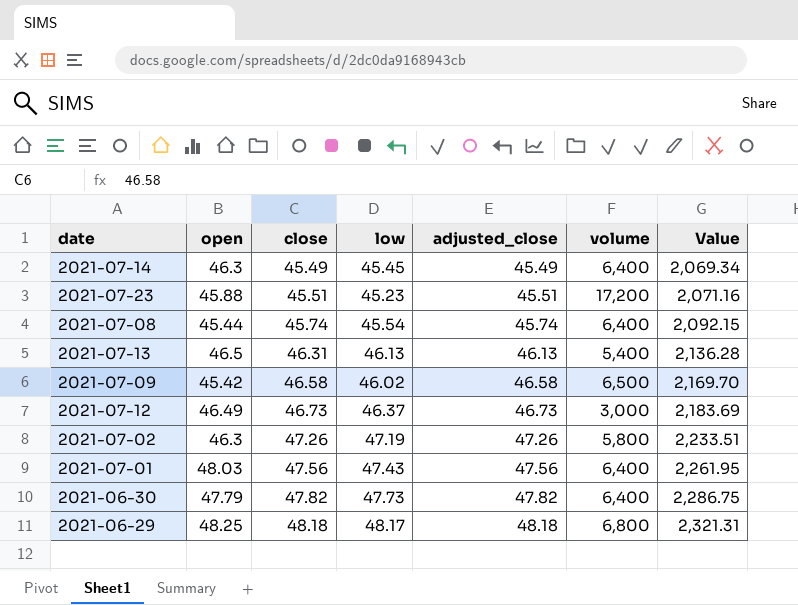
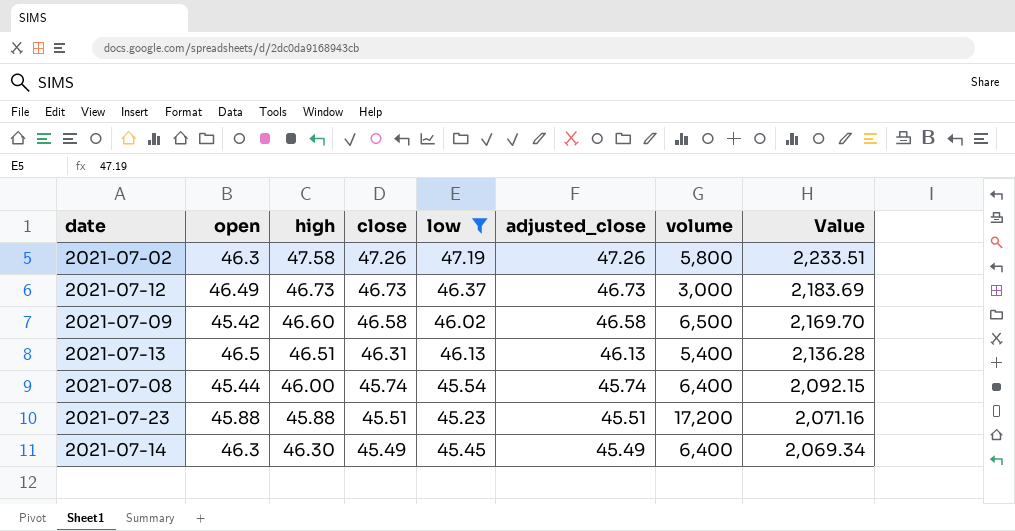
filter: none -> low <= 47.19
row order: close ascending -> close descending
column high | position: none -> 3

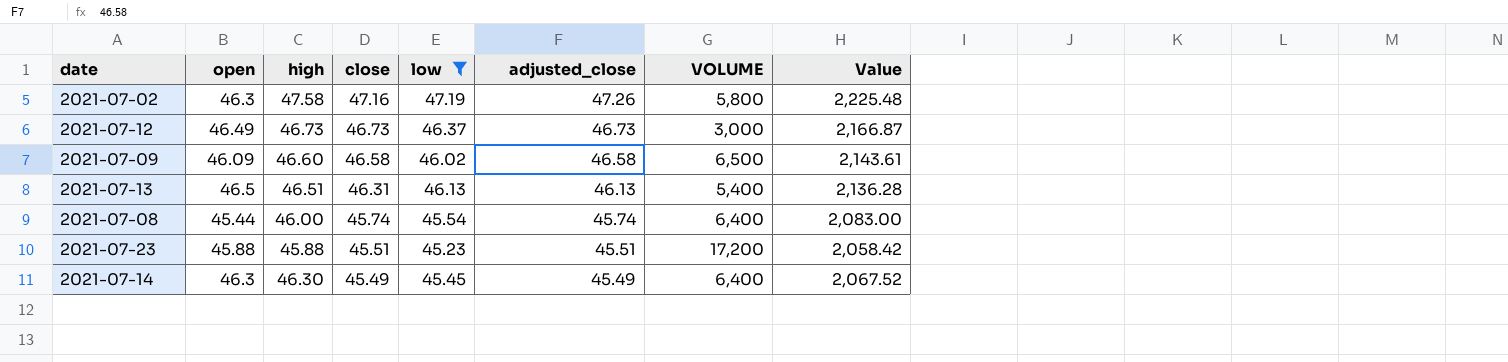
column name: volume -> VOLUME
column Value | formula: [close] * [adjusted_close] -> [close] * [low]
2021-07-02 | close: 47.26 -> 47.16
2021-07-09 | open: 45.42 -> 46.09

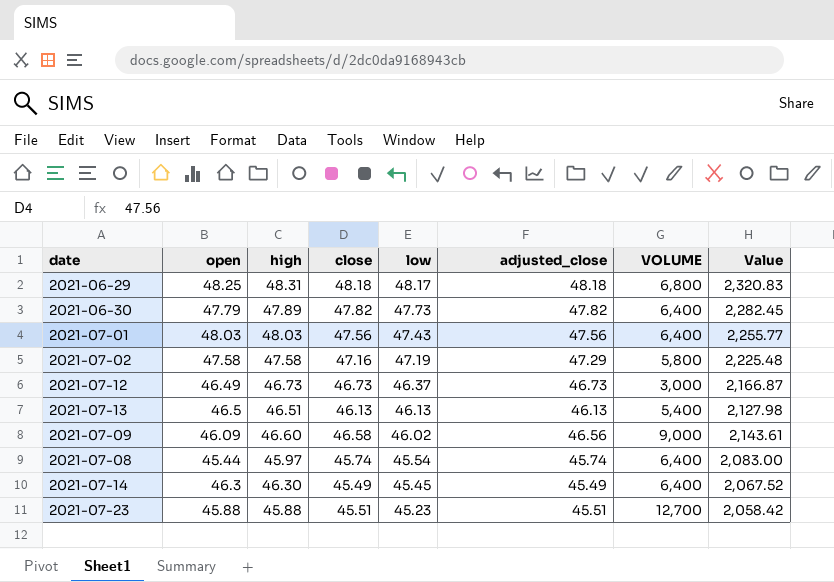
filter: low <= 47.19 -> none
row order: close descending -> low descending
2021-07-02 | open: 46.3 -> 47.58
2021-07-02 | adjusted_close: 47.26 -> 47.29
2021-07-13 | close: 46.31 -> 46.13
2021-07-13 | Value: 2,136.28 -> 2,127.98
2021-07-09 | adjusted_close: 46.58 -> 46.56
2021-07-09 | VOLUME: 6,500 -> 9,000
2021-07-08 | high: 46.00 -> 45.97
2021-07-23 | VOLUME: 17,200 -> 12,700

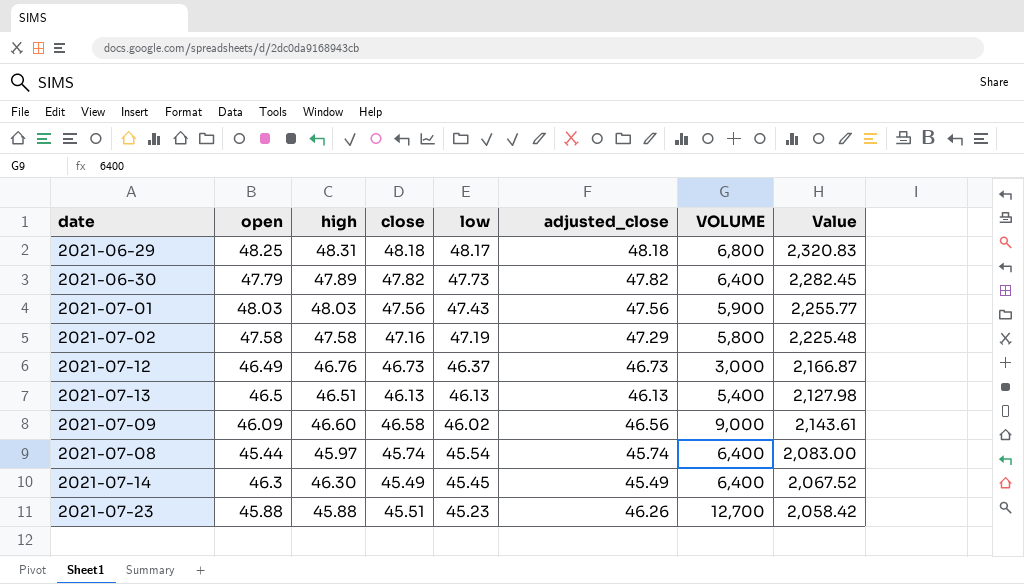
2021-07-01 | VOLUME: 6,400 -> 5,900
2021-07-12 | high: 46.73 -> 46.76
2021-07-23 | adjusted_close: 45.51 -> 46.26

